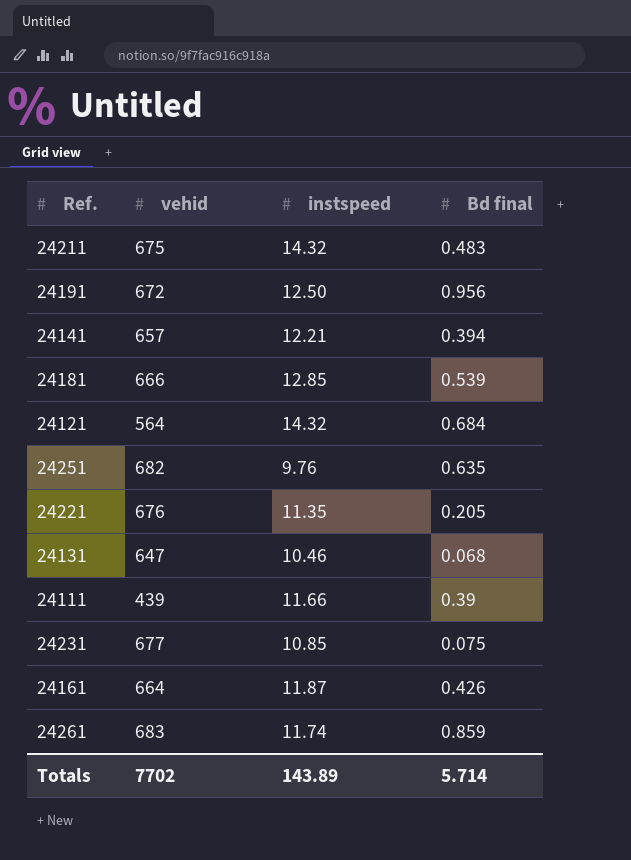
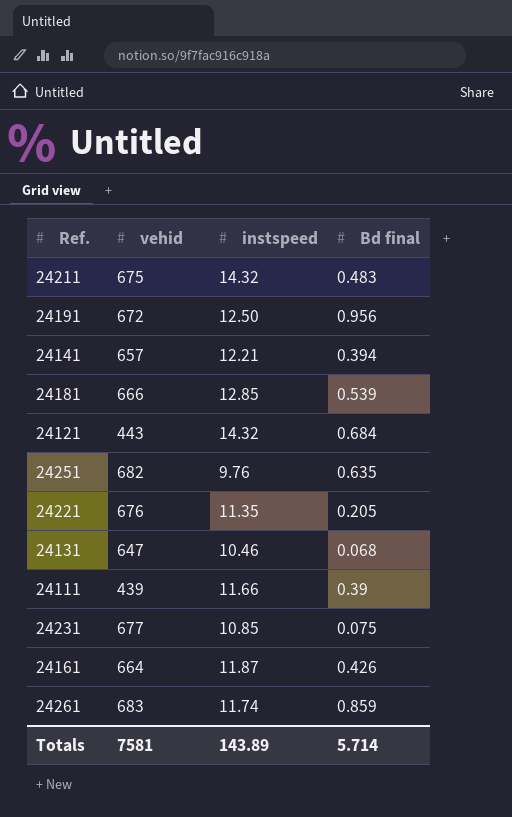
24121 | vehid: 564 -> 443
Totals | vehid: 7702 -> 7581

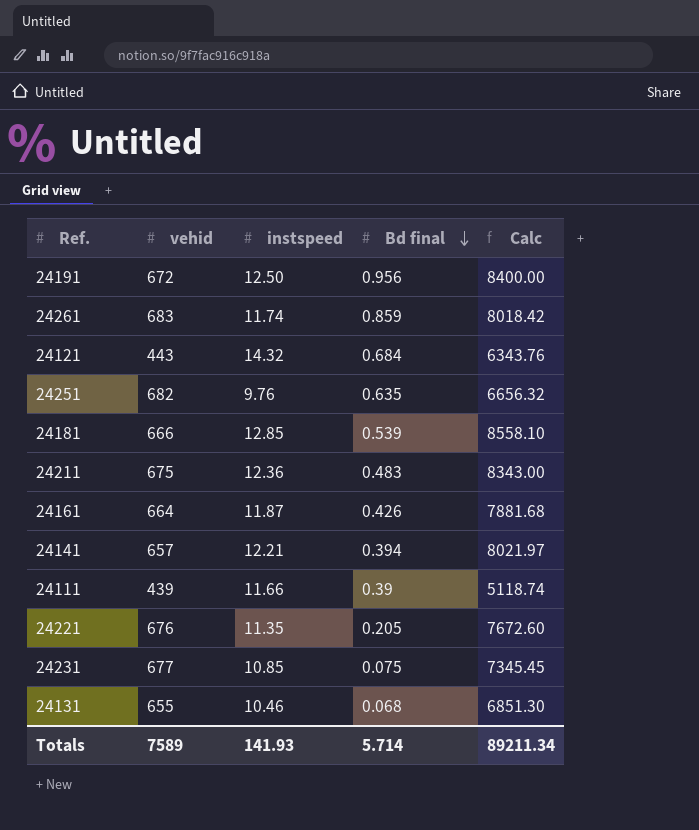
row order: none -> Bd final descending
column Calc | formula: none -> [vehid] * [instspeed]
24211 | instspeed: 14.32 -> 12.36
24131 | vehid: 647 -> 655
Totals | vehid: 7581 -> 7589
Totals | instspeed: 143.89 -> 141.93

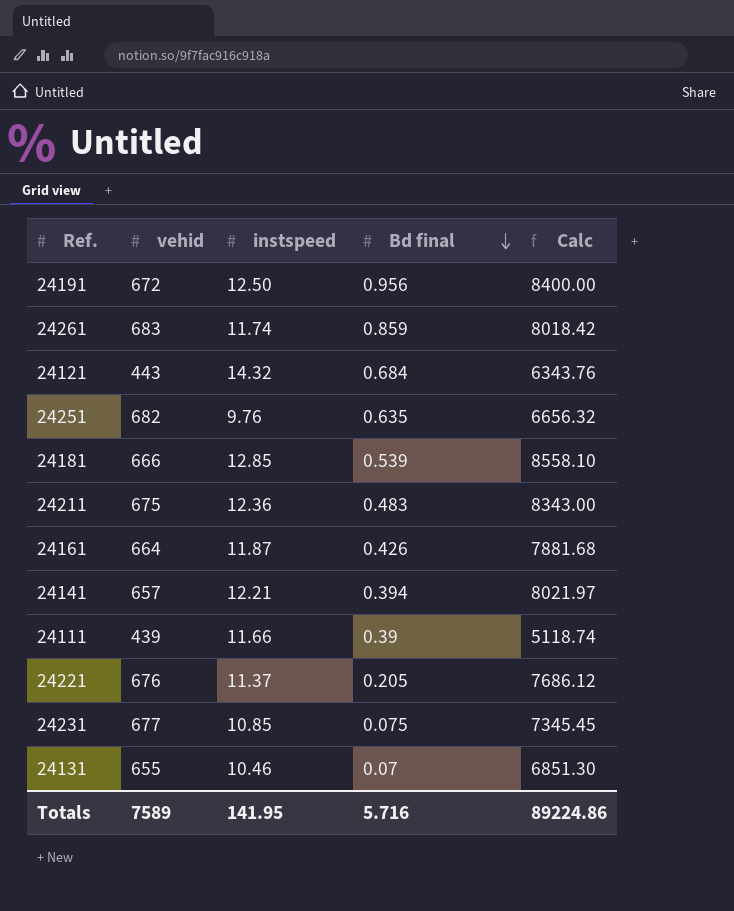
24221 | instspeed: 11.35 -> 11.37
24221 | Calc: 7672.60 -> 7686.12
24131 | Bd final: 0.068 -> 0.07
Totals | instspeed: 141.93 -> 141.95
Totals | Bd final: 5.714 -> 5.716
Totals | Calc: 89211.34 -> 89224.86

